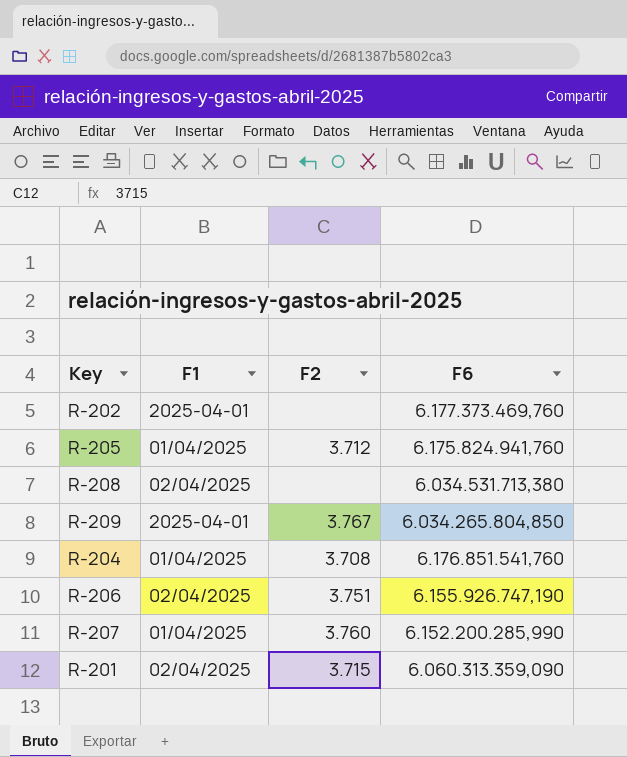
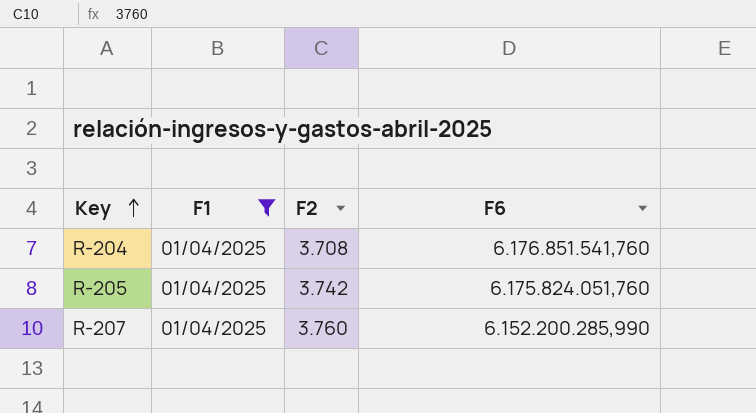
filter: none -> F1 = 01/04/2025
row order: none -> Key ascending
R-205 | F2: 3.712 -> 3.742
R-205 | F6: 6.175.824.941,760 -> 6.175.824.051,760

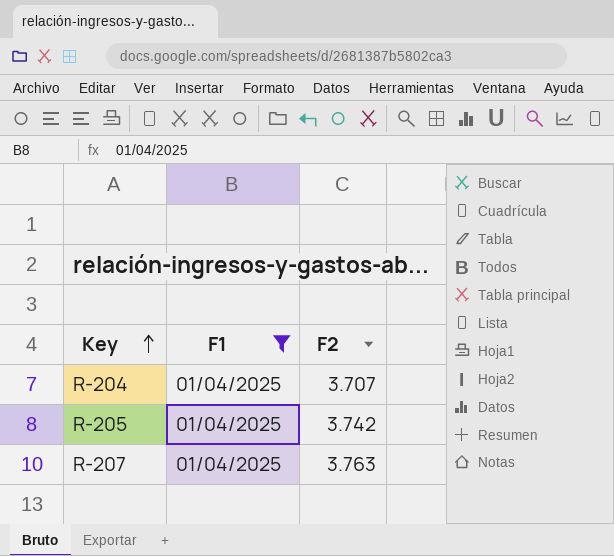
column F6 | position: 4 -> none
R-204 | F2: 3.708 -> 3.707
R-207 | F2: 3.760 -> 3.763

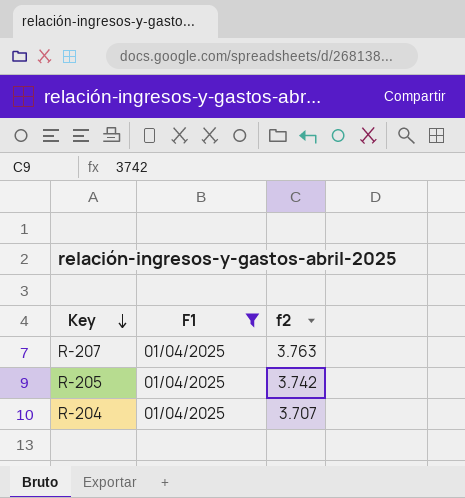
row order: Key ascending -> Key descending
column name: F2 -> f2

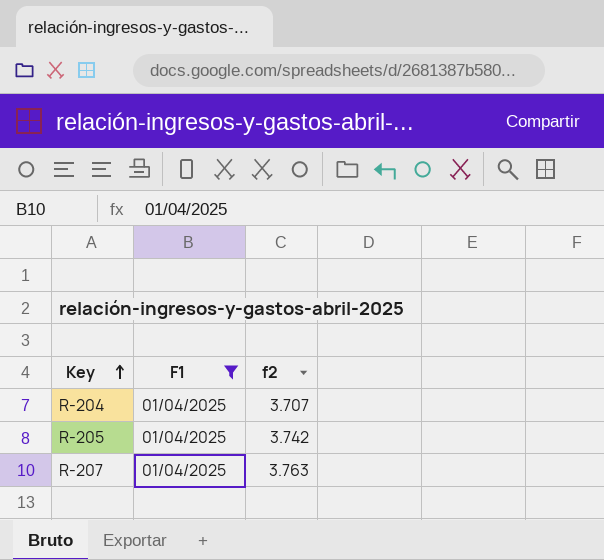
row order: Key descending -> Key ascending

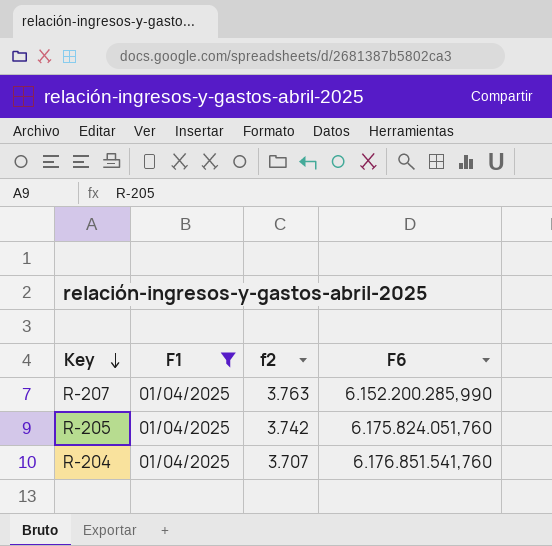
row order: Key ascending -> Key descending
column F6 | position: none -> 4

